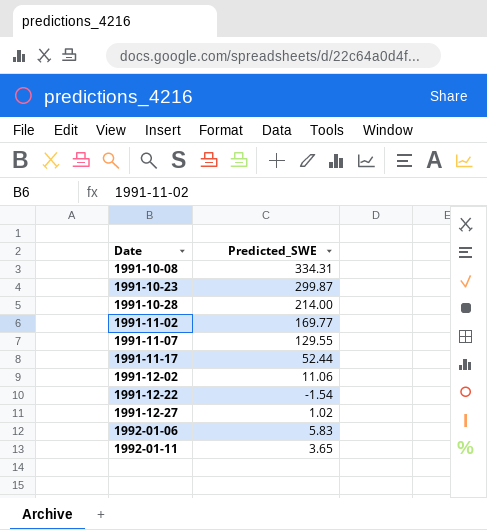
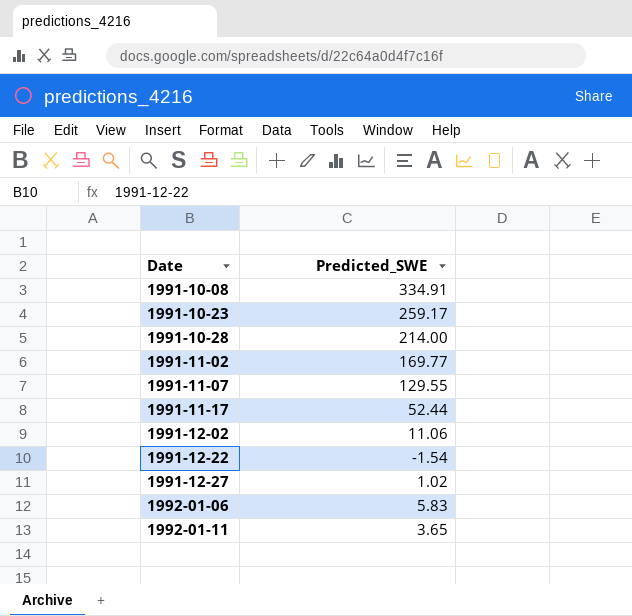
1991-10-08 | Predicted_SWE: 334.31 -> 334.91
1991-10-23 | Predicted_SWE: 299.87 -> 259.17

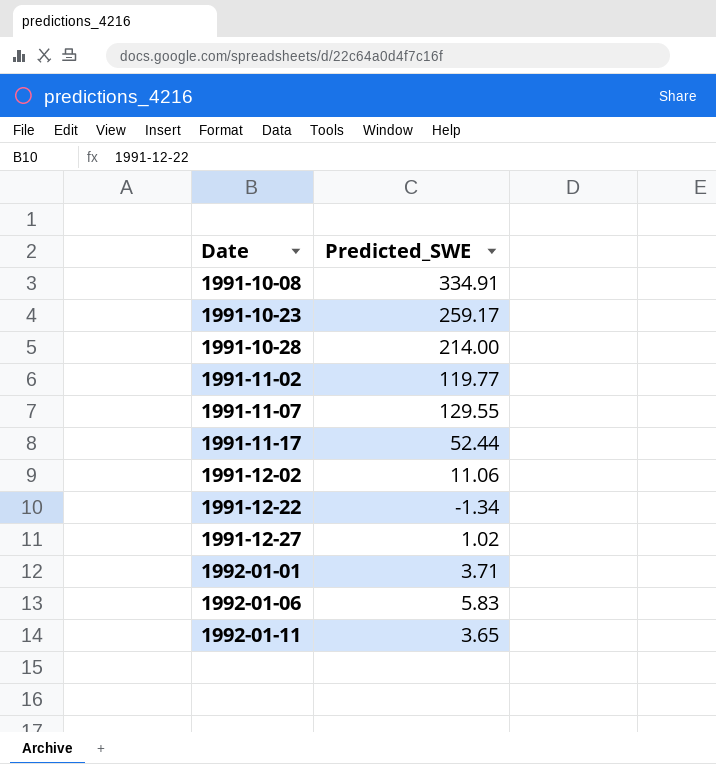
1991-11-02 | Predicted_SWE: 169.77 -> 119.77
1991-12-22 | Predicted_SWE: -1.54 -> -1.34
row 1992-01-01: none -> 3.71

